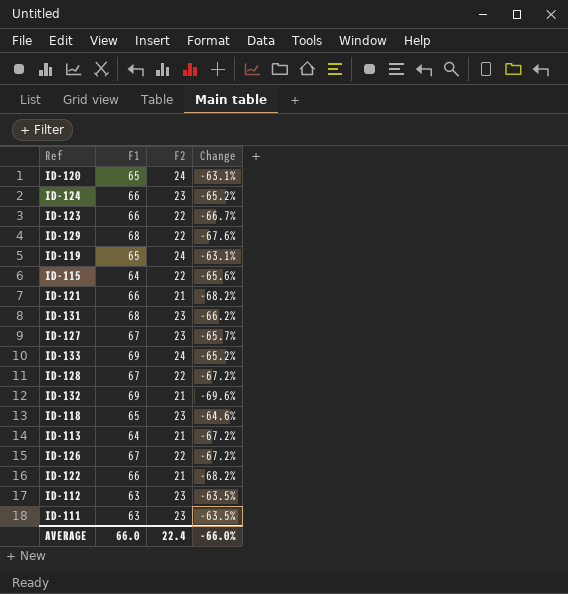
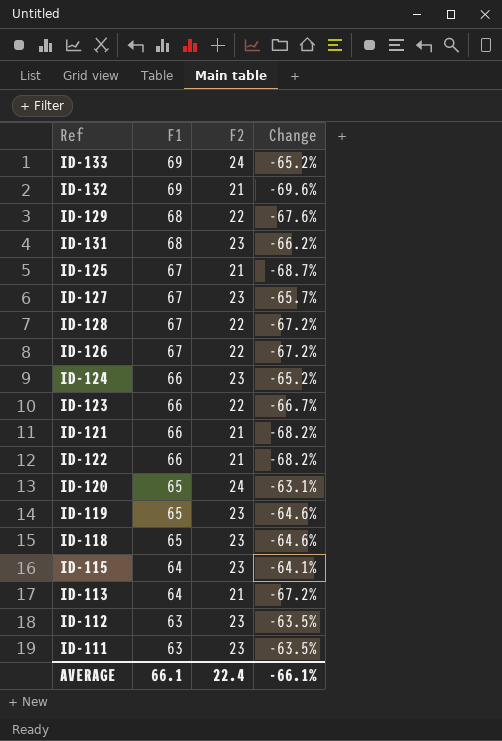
row order: none -> F1 descending
row ID-125: none -> 67 | 21 | -68.7%
ID-119 | F2: 24 -> 23
ID-119 | Change: -63.1% -> -64.6%
ID-115 | F2: 22 -> 23
ID-115 | Change: -65.6% -> -64.1%
AVERAGE | F1: 66.0 -> 66.1
AVERAGE | Change: -66.0% -> -66.1%

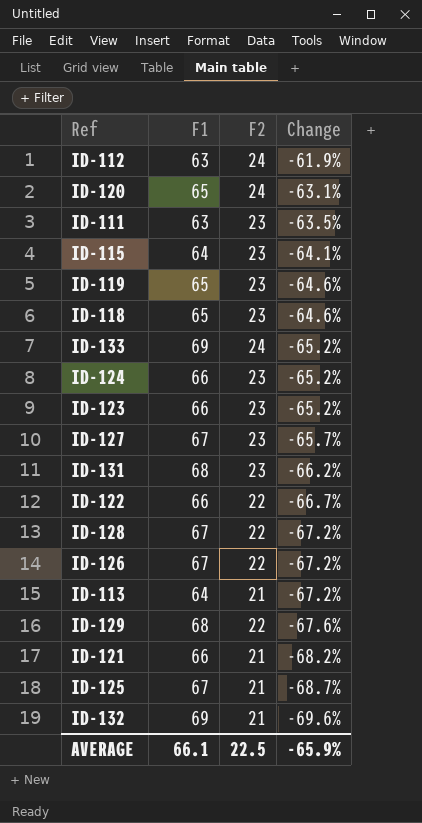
row order: F1 descending -> Change descending
ID-112 | F2: 23 -> 24
ID-112 | Change: -63.5% -> -61.9%
ID-123 | F2: 22 -> 23
ID-123 | Change: -66.7% -> -65.2%
ID-122 | F2: 21 -> 22
ID-122 | Change: -68.2% -> -66.7%
AVERAGE | F2: 22.4 -> 22.5
AVERAGE | Change: -66.1% -> -65.9%

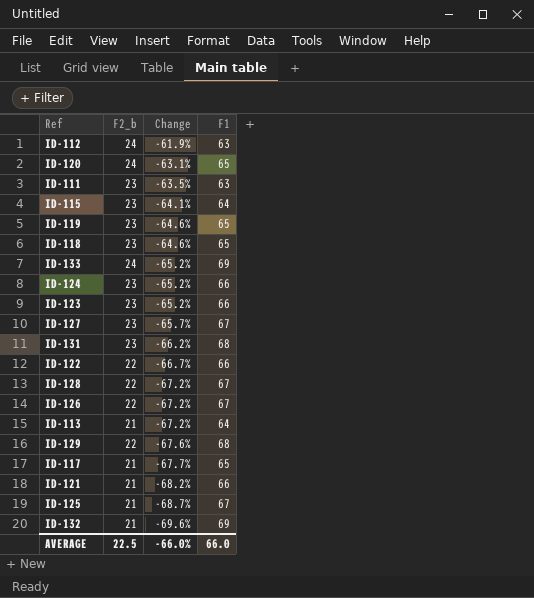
column name: F2 -> F2_b
column F1 | position: 2 -> 4
row ID-117: none -> 21 | -67.7% | 65
AVERAGE | Change: -65.9% -> -66.0%
AVERAGE | F1: 66.1 -> 66.0

